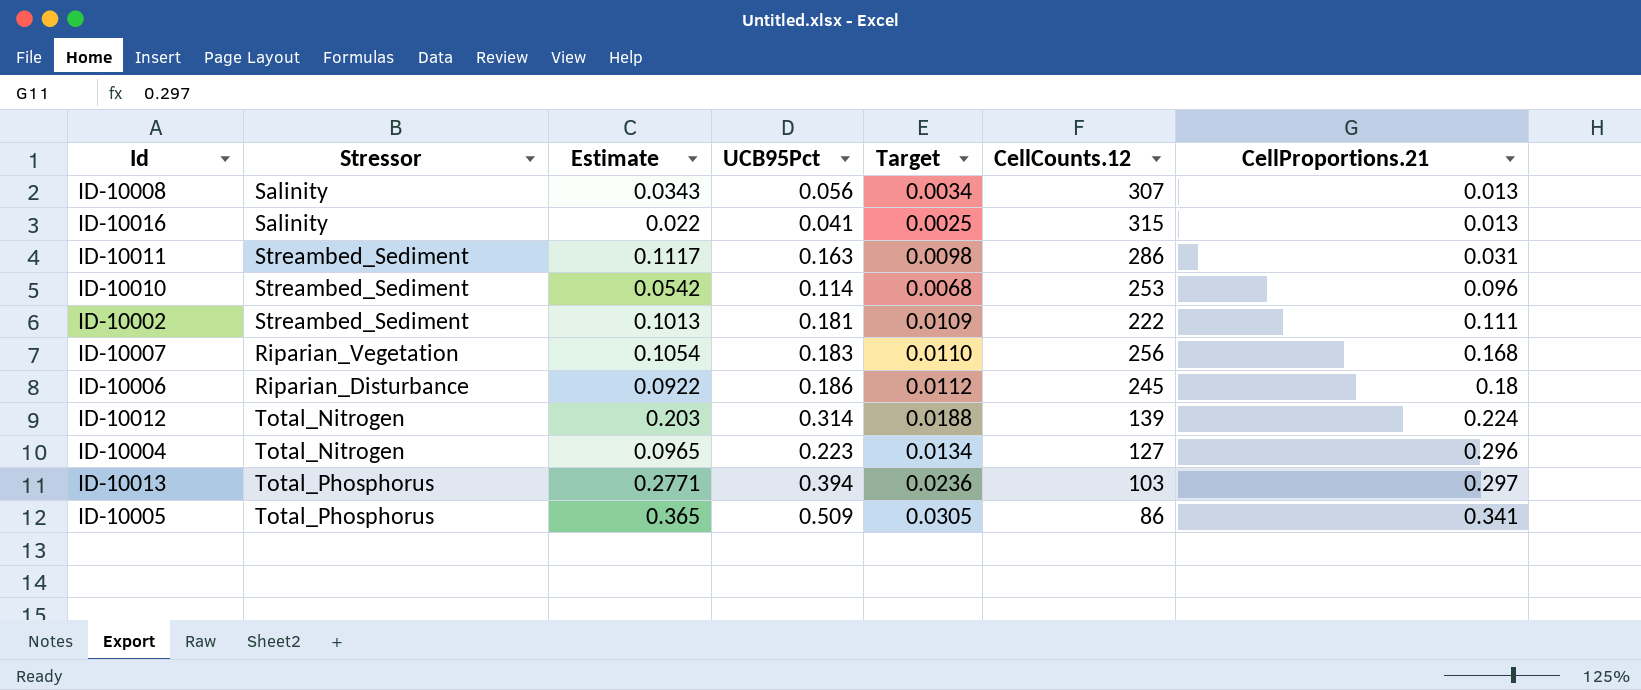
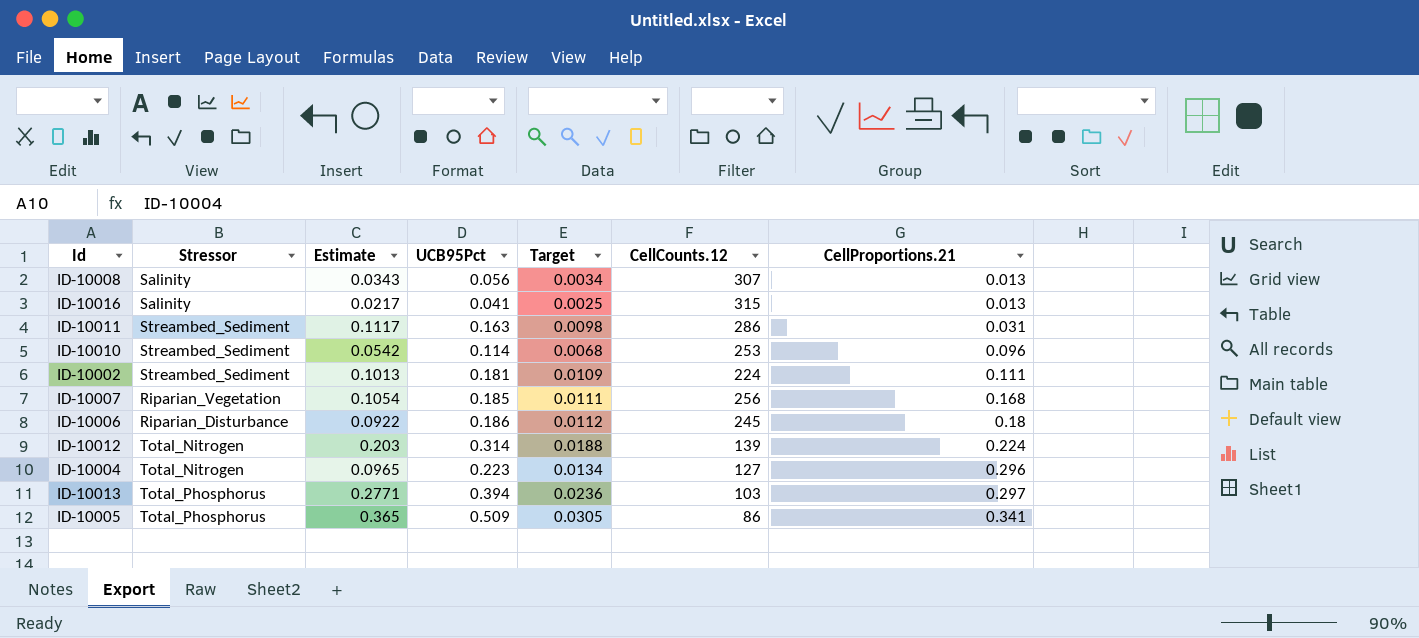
ID-10016 | Estimate: 0.022 -> 0.0217
ID-10002 | CellCounts.12: 222 -> 224
ID-10007 | UCB95Pct: 0.183 -> 0.185
ID-10007 | Target: 0.0110 -> 0.0111

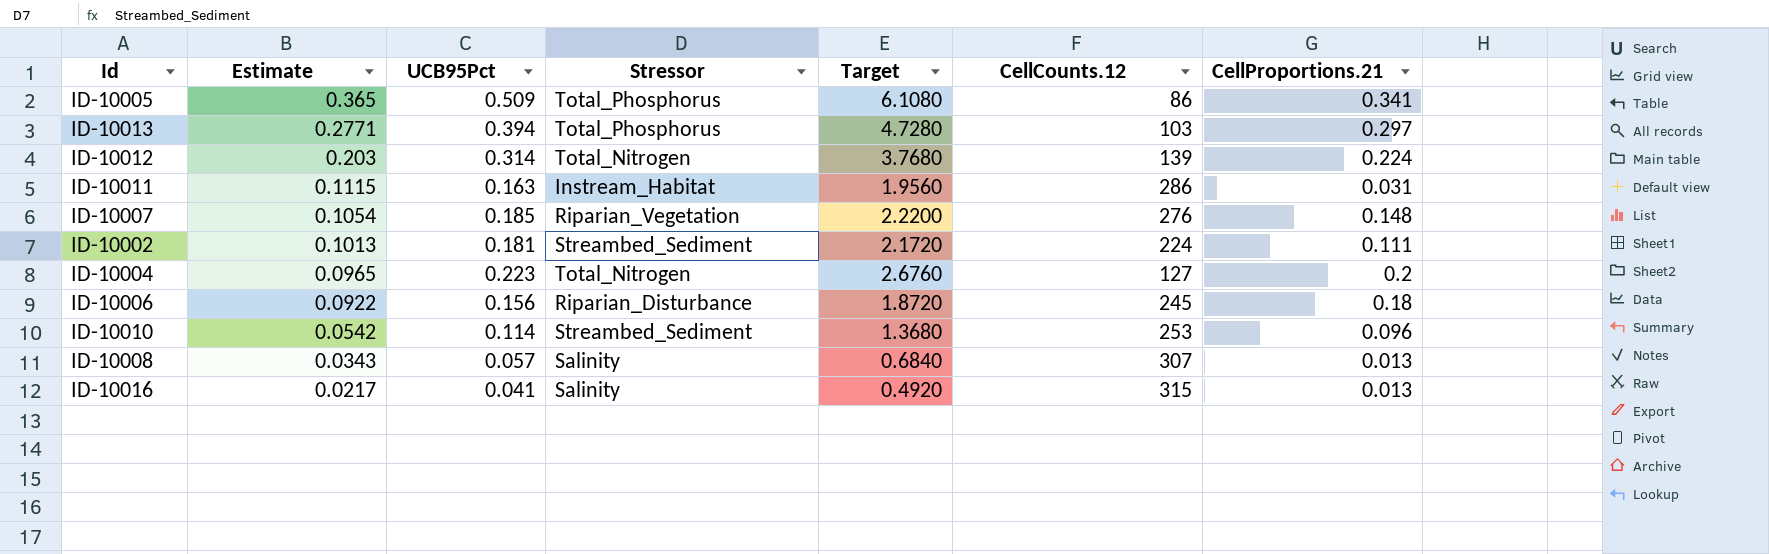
row order: CellProportions.21 ascending -> Estimate descending
column Stressor | position: 2 -> 4
column Target | formula: [UCB95Pct] * 0.06 -> [UCB95Pct] * 12
ID-10011 | Estimate: 0.1117 -> 0.1115
ID-10011 | Stressor: Streambed_Sediment -> Instream_Habitat
ID-10007 | CellCounts.12: 256 -> 276
ID-10007 | CellProportions.21: 0.168 -> 0.148
ID-10004 | CellProportions.21: 0.296 -> 0.2
ID-10006 | UCB95Pct: 0.186 -> 0.156
ID-10008 | UCB95Pct: 0.056 -> 0.057

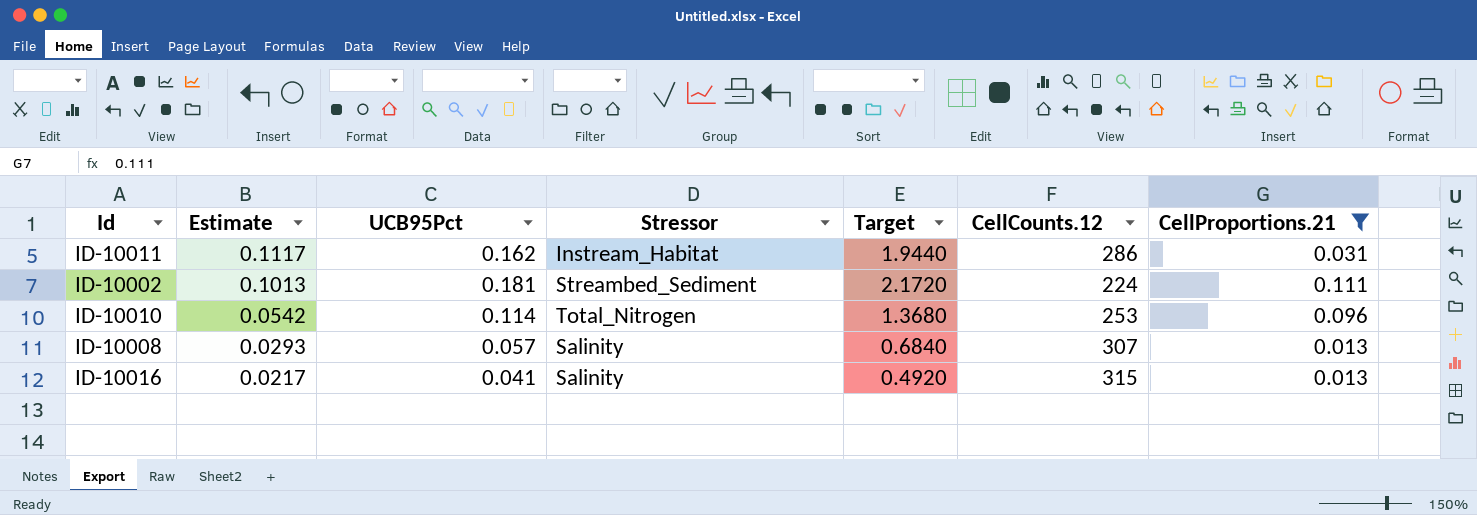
filter: none -> CellProportions.21 <= 0.111
ID-10011 | Estimate: 0.1115 -> 0.1117
ID-10011 | UCB95Pct: 0.163 -> 0.162
ID-10011 | Target: 1.9560 -> 1.9440
ID-10010 | Stressor: Streambed_Sediment -> Total_Nitrogen
ID-10008 | Estimate: 0.0343 -> 0.0293

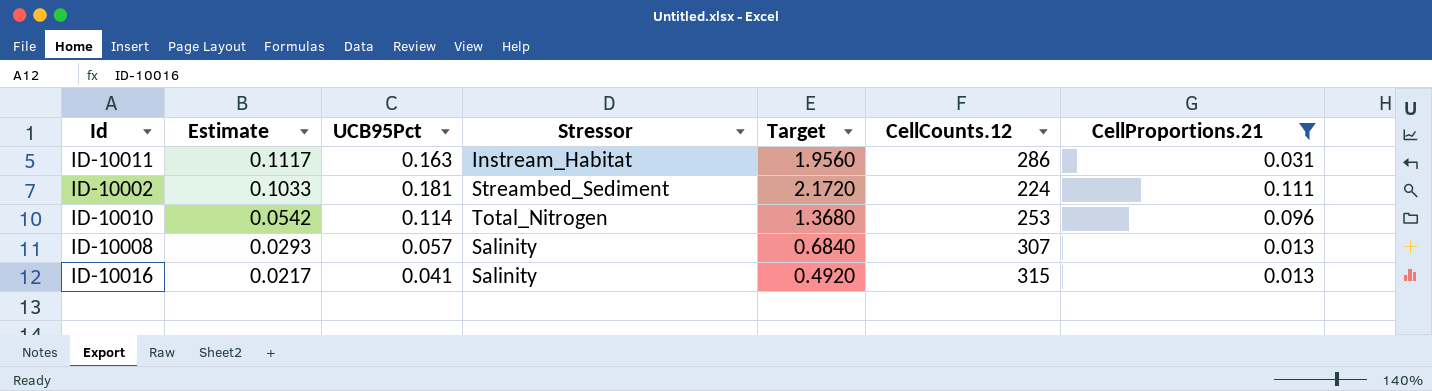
ID-10011 | UCB95Pct: 0.162 -> 0.163
ID-10011 | Target: 1.9440 -> 1.9560
ID-10002 | Estimate: 0.1013 -> 0.1033

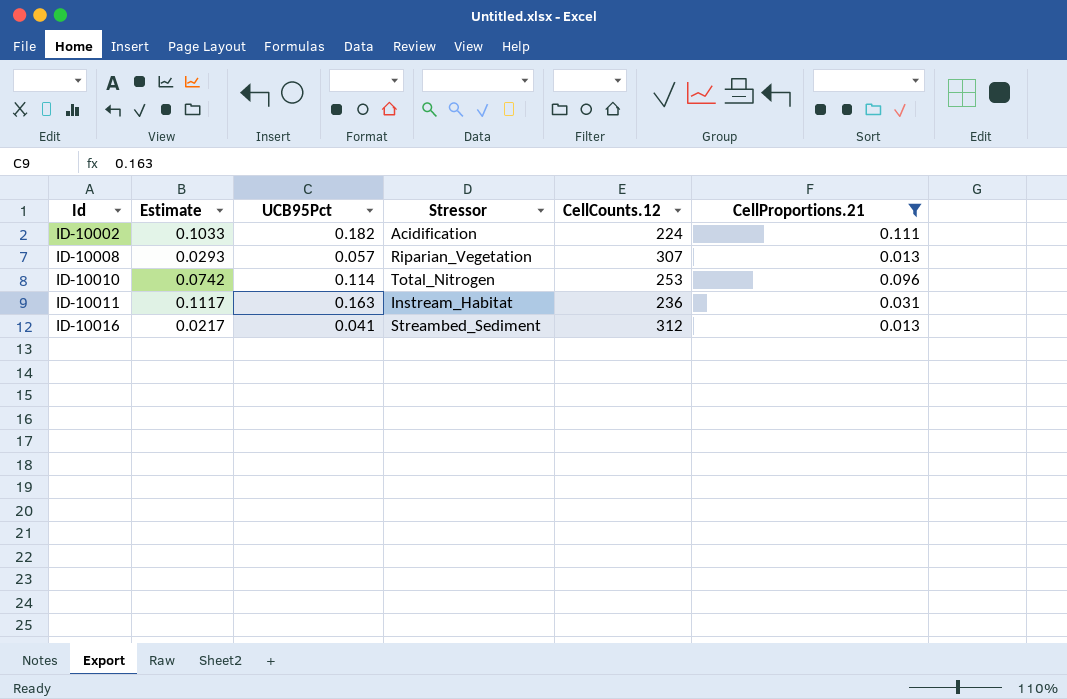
row order: Estimate descending -> Id ascending
column Target | formula: [UCB95Pct] * 12 -> none
ID-10002 | UCB95Pct: 0.181 -> 0.182
ID-10002 | Stressor: Streambed_Sediment -> Acidification
ID-10008 | Stressor: Salinity -> Riparian_Vegetation
ID-10010 | Estimate: 0.0542 -> 0.0742
ID-10011 | CellCounts.12: 286 -> 236
ID-10016 | Stressor: Salinity -> Streambed_Sediment
ID-10016 | CellCounts.12: 315 -> 312

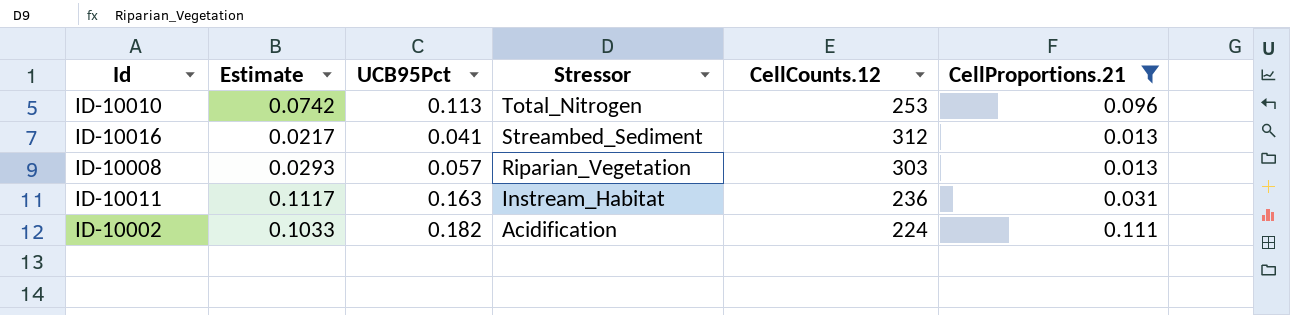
row order: Id ascending -> Stressor descending
ID-10010 | UCB95Pct: 0.114 -> 0.113
ID-10008 | CellCounts.12: 307 -> 303

